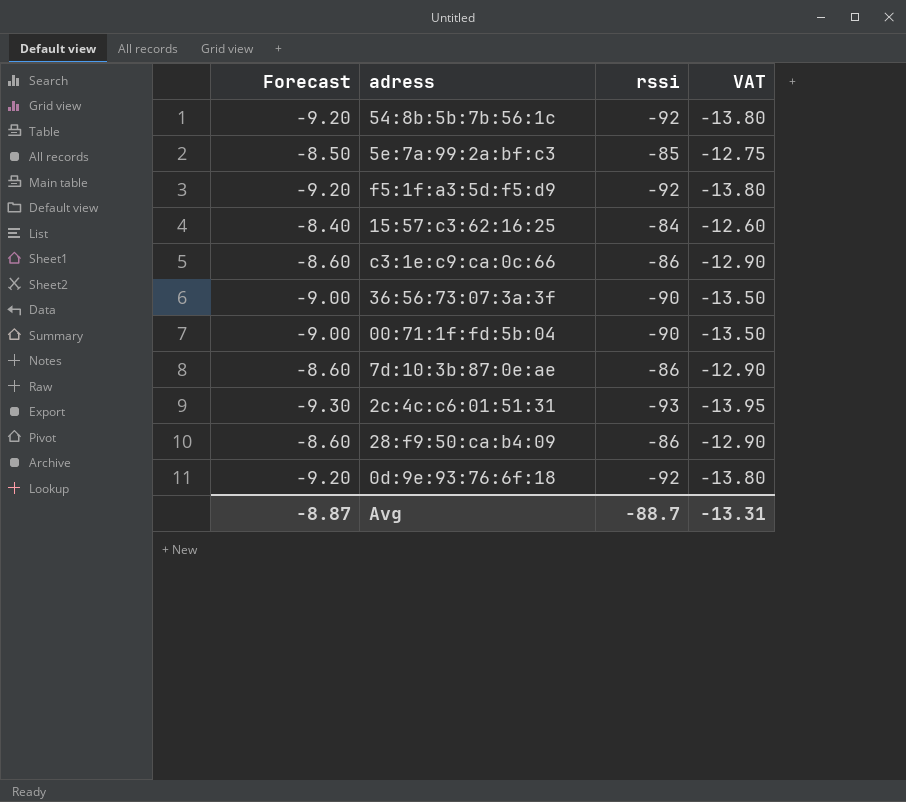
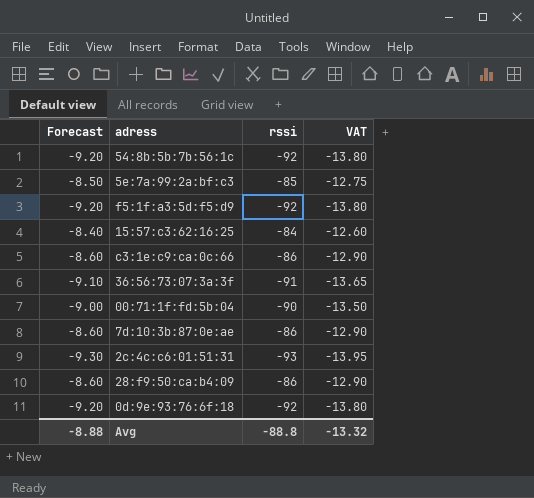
36:56:73:07:3a:3f | Forecast: -9.00 -> -9.10
36:56:73:07:3a:3f | rssi: -90 -> -91
36:56:73:07:3a:3f | VAT: -13.50 -> -13.65
Avg | Forecast: -8.87 -> -8.88
Avg | rssi: -88.7 -> -88.8
Avg | VAT: -13.31 -> -13.32

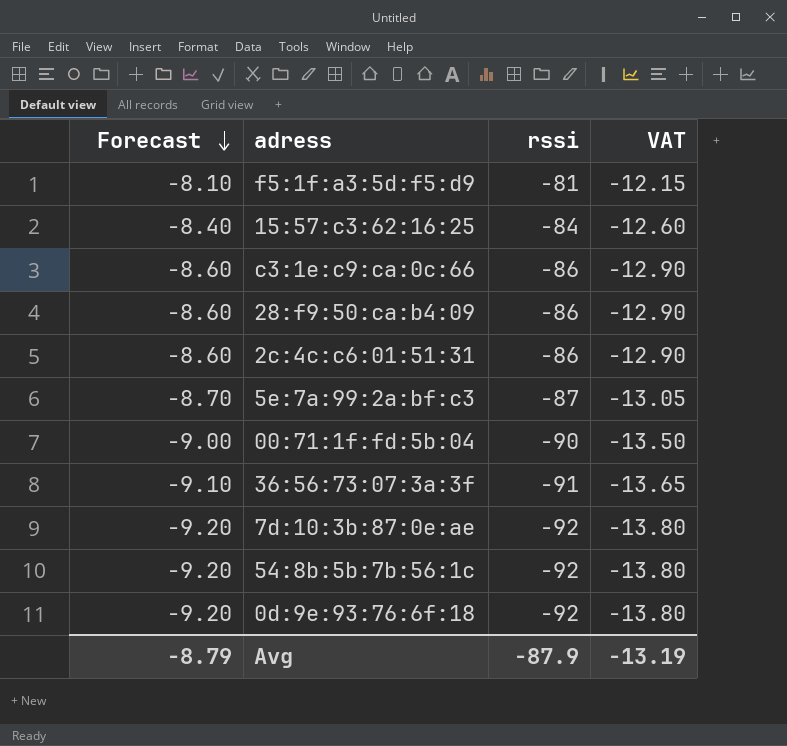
row order: none -> Forecast descending
f5:1f:a3:5d:f5:d9 | Forecast: -9.20 -> -8.10
f5:1f:a3:5d:f5:d9 | rssi: -92 -> -81
f5:1f:a3:5d:f5:d9 | VAT: -13.80 -> -12.15
2c:4c:c6:01:51:31 | Forecast: -9.30 -> -8.60
2c:4c:c6:01:51:31 | rssi: -93 -> -86
2c:4c:c6:01:51:31 | VAT: -13.95 -> -12.90
5e:7a:99:2a:bf:c3 | Forecast: -8.50 -> -8.70
5e:7a:99:2a:bf:c3 | rssi: -85 -> -87
5e:7a:99:2a:bf:c3 | VAT: -12.75 -> -13.05
7d:10:3b:87:0e:ae | Forecast: -8.60 -> -9.20
7d:10:3b:87:0e:ae | rssi: -86 -> -92
7d:10:3b:87:0e:ae | VAT: -12.90 -> -13.80
Avg | Forecast: -8.88 -> -8.79
Avg | rssi: -88.8 -> -87.9
Avg | VAT: -13.32 -> -13.19

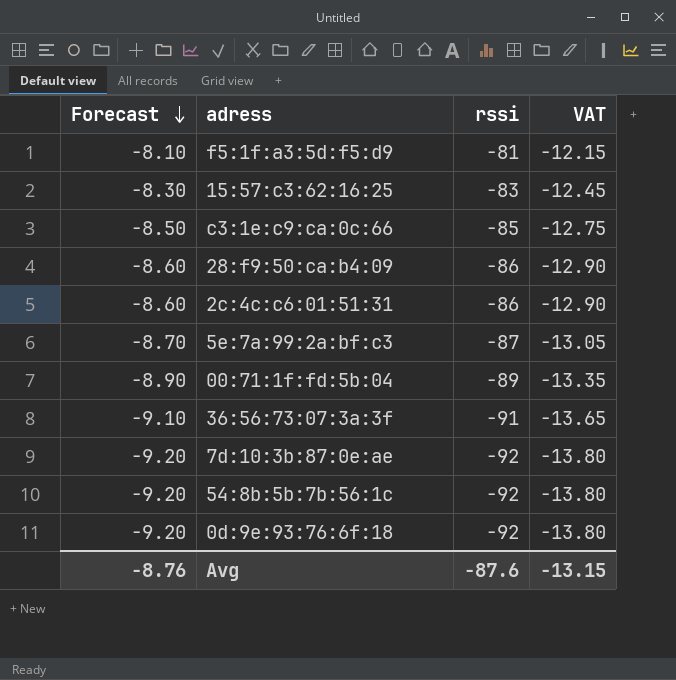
15:57:c3:62:16:25 | Forecast: -8.40 -> -8.30
15:57:c3:62:16:25 | rssi: -84 -> -83
15:57:c3:62:16:25 | VAT: -12.60 -> -12.45
c3:1e:c9:ca:0c:66 | Forecast: -8.60 -> -8.50
c3:1e:c9:ca:0c:66 | rssi: -86 -> -85
c3:1e:c9:ca:0c:66 | VAT: -12.90 -> -12.75
00:71:1f:fd:5b:04 | Forecast: -9.00 -> -8.90
00:71:1f:fd:5b:04 | rssi: -90 -> -89
00:71:1f:fd:5b:04 | VAT: -13.50 -> -13.35
Avg | Forecast: -8.79 -> -8.76
Avg | rssi: -87.9 -> -87.6
Avg | VAT: -13.19 -> -13.15

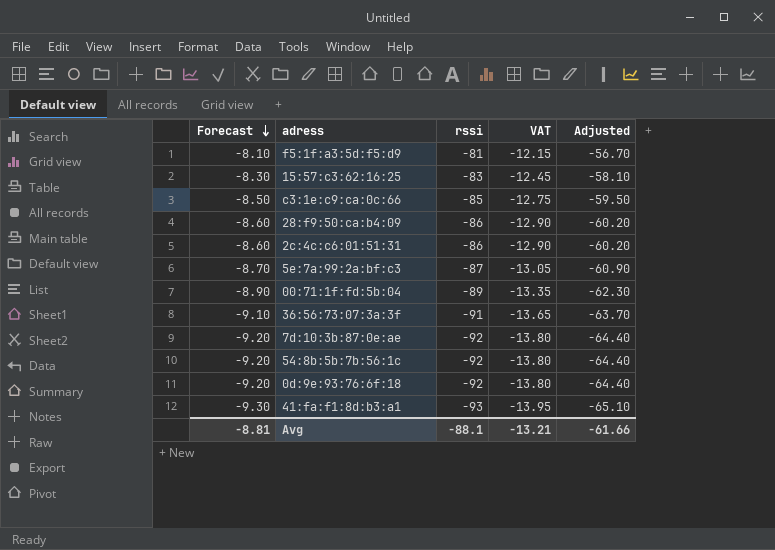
column Adjusted | formula: none -> [rssi] * 0.7
row 41:fa:f1:8d:b3:a1: none -> -9.30 | -93 | -13.95 | -65.10
Avg | Forecast: -8.76 -> -8.81
Avg | rssi: -87.6 -> -88.1
Avg | VAT: -13.15 -> -13.21

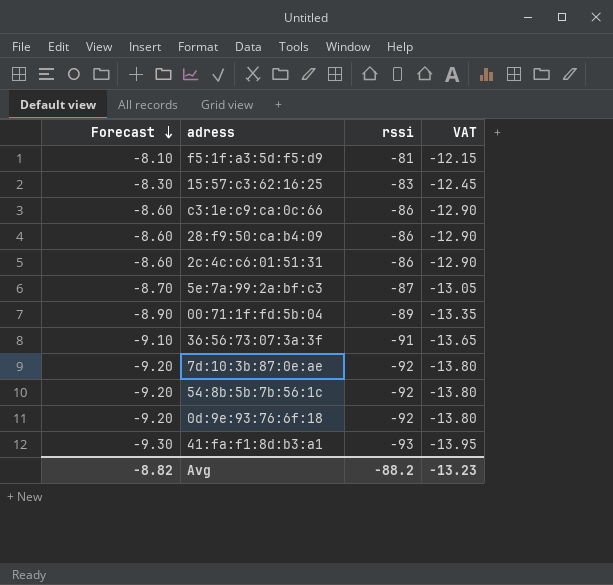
column Adjusted | formula: [rssi] * 0.7 -> none
c3:1e:c9:ca:0c:66 | Forecast: -8.50 -> -8.60
c3:1e:c9:ca:0c:66 | rssi: -85 -> -86
c3:1e:c9:ca:0c:66 | VAT: -12.75 -> -12.90
Avg | Forecast: -8.81 -> -8.82
Avg | rssi: -88.1 -> -88.2
Avg | VAT: -13.21 -> -13.23

